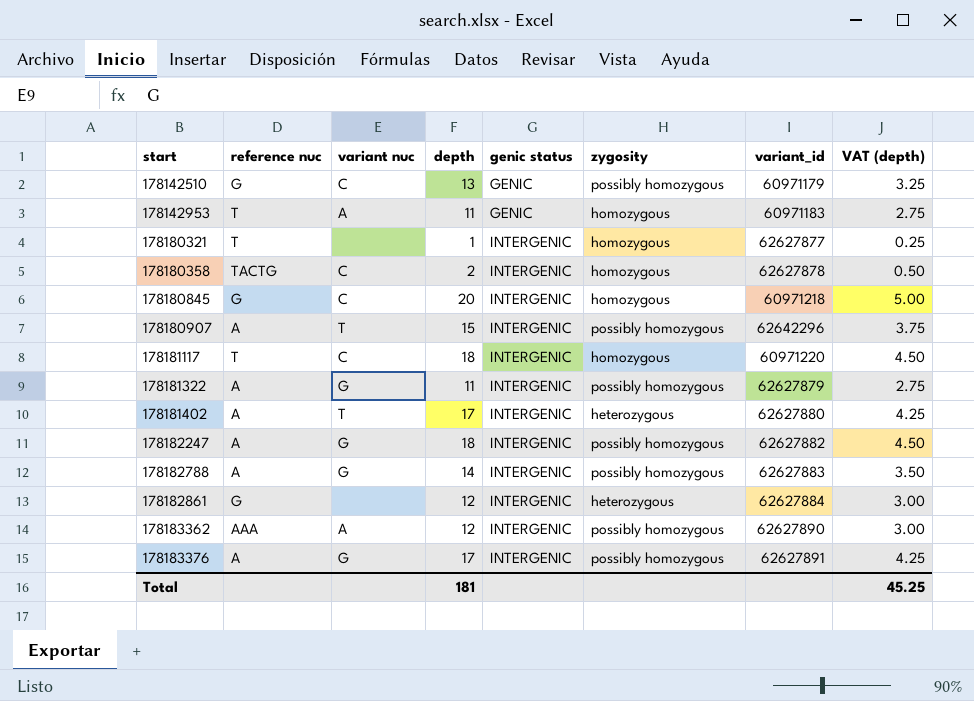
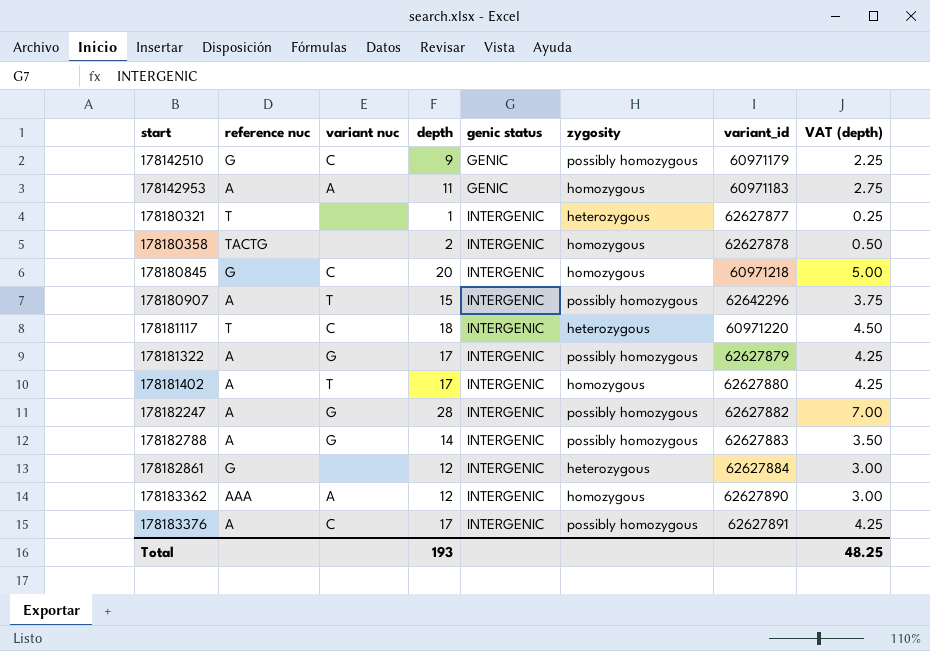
178142510 | depth: 13 -> 9
178142510 | VAT (depth): 3.25 -> 2.25
178142953 | reference nuc: T -> A
178180321 | zygosity: homozygous -> heterozygous
178180358 | variant nuc: C -> none
178181117 | zygosity: homozygous -> heterozygous
178181322 | depth: 11 -> 17
178181322 | VAT (depth): 2.75 -> 4.25
178181402 | zygosity: heterozygous -> homozygous
178182247 | depth: 18 -> 28
178182247 | VAT (depth): 4.50 -> 7.00
178183362 | zygosity: possibly homozygous -> homozygous
178183376 | variant nuc: G -> C
Total | depth: 181 -> 193
Total | VAT (depth): 45.25 -> 48.25

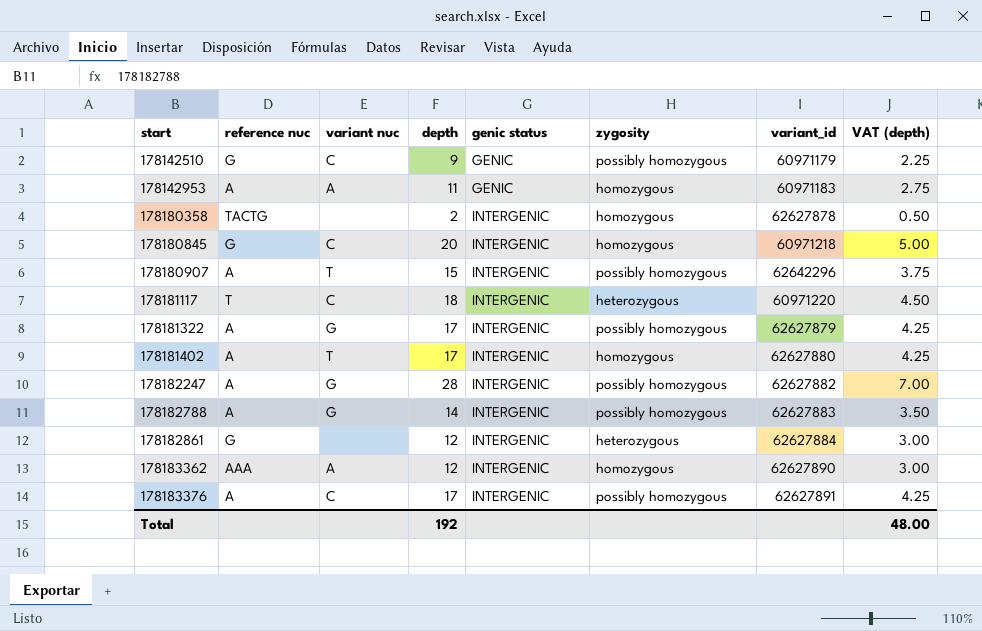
row 178180321: T | none | 1 | INTERGENIC | heterozygous | 62627877 | 0.25 -> none
Total | depth: 193 -> 192
Total | VAT (depth): 48.25 -> 48.00

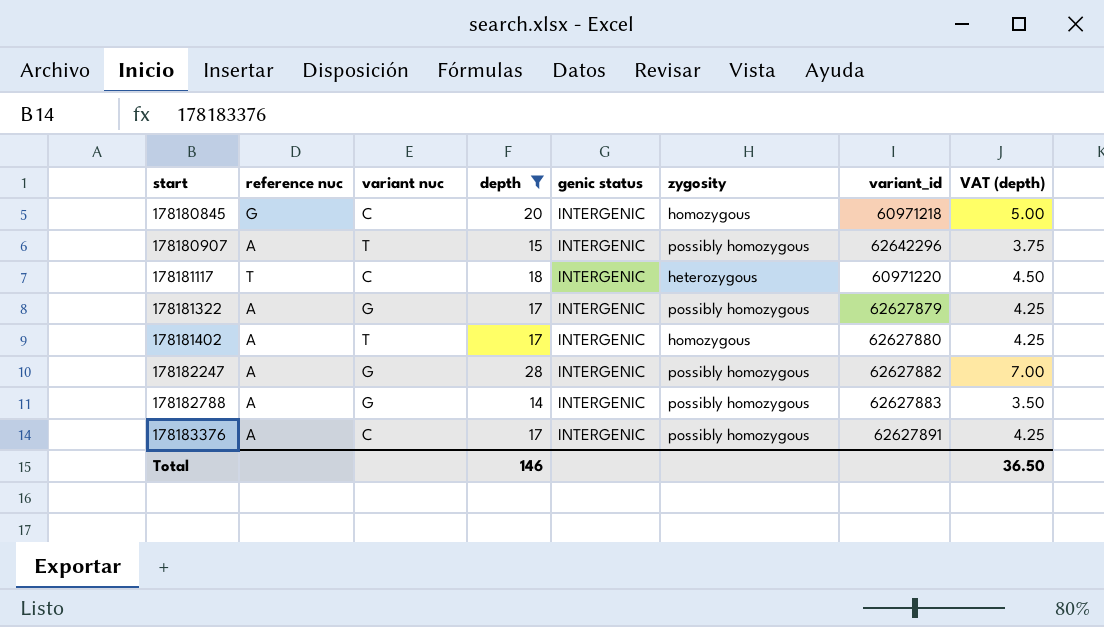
filter: none -> depth >= 14
Total | depth: 192 -> 146
Total | VAT (depth): 48.00 -> 36.50

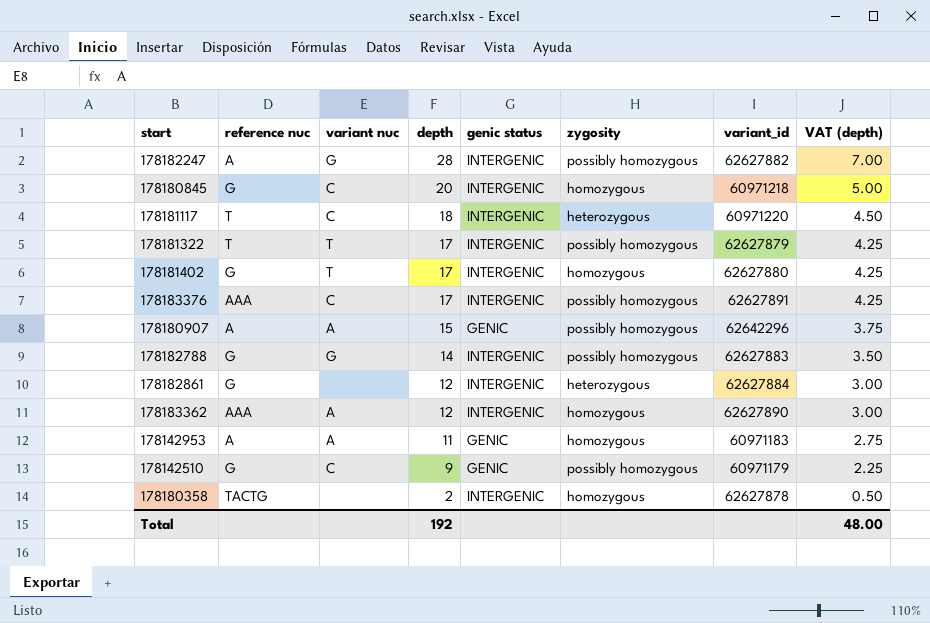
filter: depth >= 14 -> none
row order: start ascending -> depth descending
178181322 | reference nuc: A -> T
178181322 | variant nuc: G -> T
178181402 | reference nuc: A -> G
178183376 | reference nuc: A -> AAA
178180907 | variant nuc: T -> A
178180907 | genic status: INTERGENIC -> GENIC
178182788 | reference nuc: A -> G
Total | depth: 146 -> 192
Total | VAT (depth): 36.50 -> 48.00

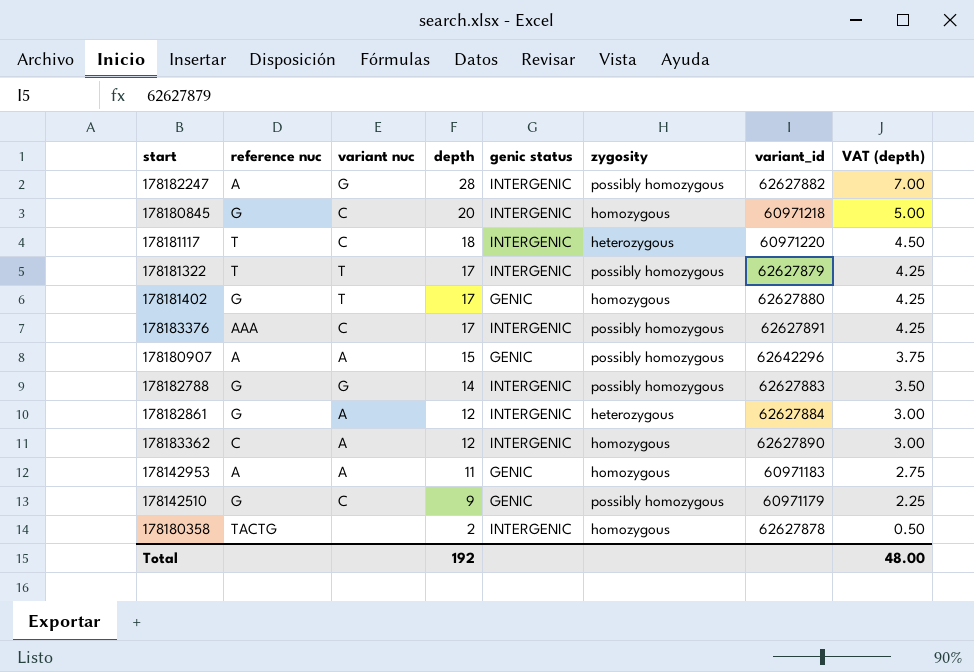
178181402 | genic status: INTERGENIC -> GENIC
178182861 | variant nuc: none -> A
178183362 | reference nuc: AAA -> C

